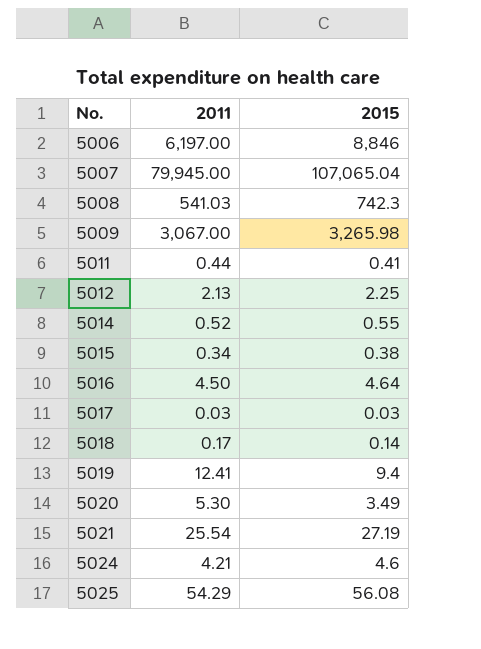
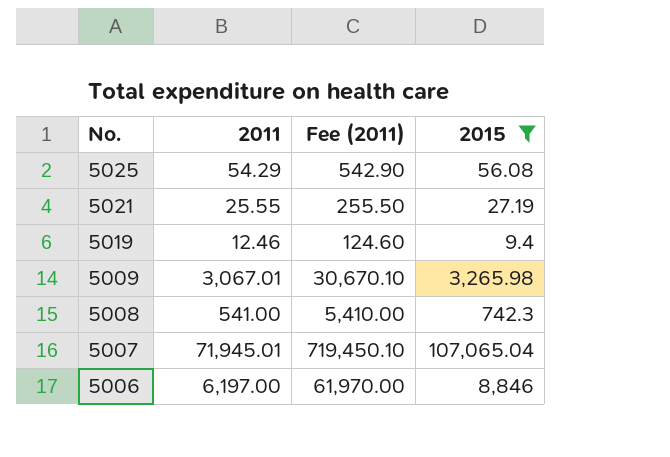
filter: none -> 2015 >= 9.4
row order: No. ascending -> No. descending
column Fee (2011) | formula: none -> [2011] * 10
5021 | 2011: 25.54 -> 25.55
5019 | 2011: 12.41 -> 12.46
5009 | 2011: 3,067.00 -> 3,067.01
5008 | 2011: 541.03 -> 541.00
5007 | 2011: 79,945.00 -> 71,945.01

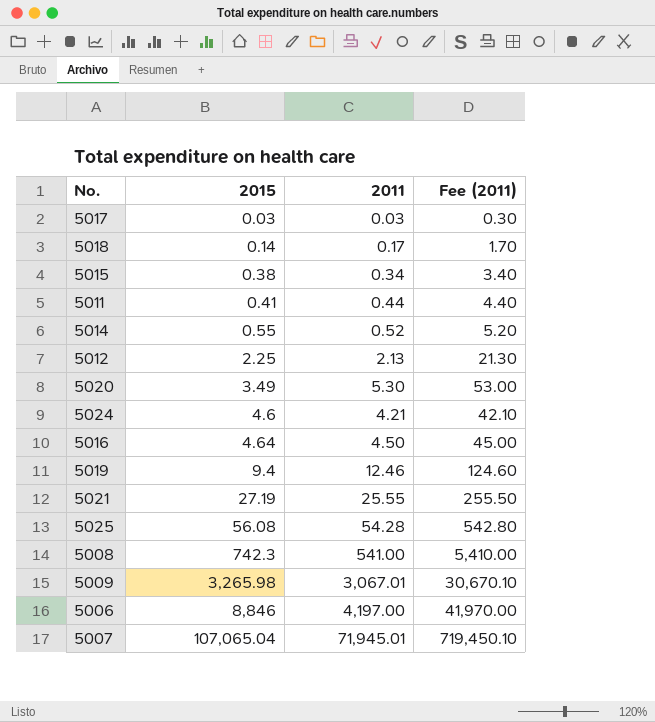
filter: 2015 >= 9.4 -> none
row order: No. descending -> 2015 ascending
column 2015 | position: 4 -> 2
5025 | 2011: 54.29 -> 54.28
5025 | Fee (2011): 542.90 -> 542.80
5006 | 2011: 6,197.00 -> 4,197.00
5006 | Fee (2011): 61,970.00 -> 41,970.00

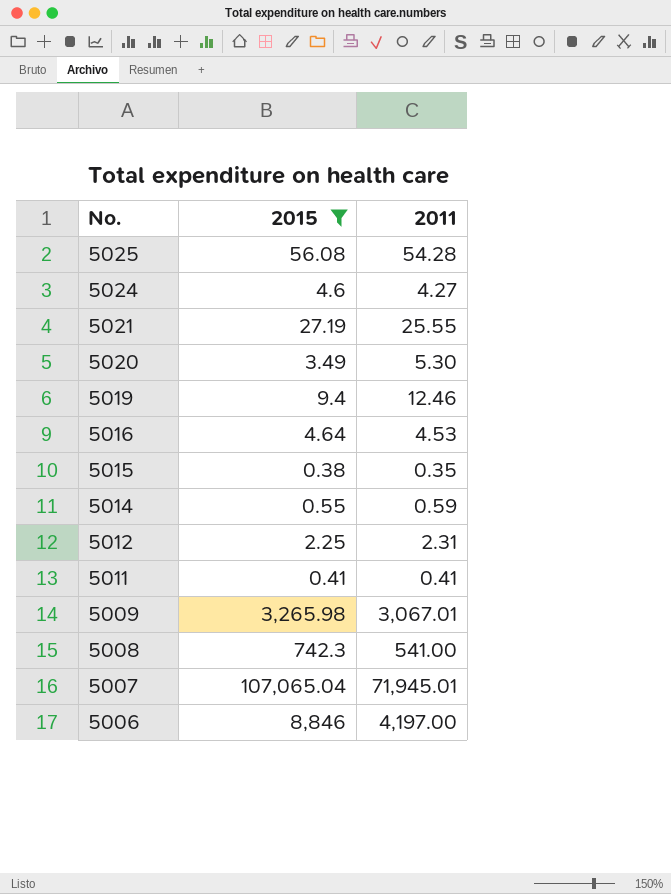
filter: none -> 2015 >= 0.38
row order: 2015 ascending -> No. descending
column Fee (2011) | formula: [2011] * 10 -> none
5024 | 2011: 4.21 -> 4.27
5016 | 2011: 4.50 -> 4.53
5015 | 2011: 0.34 -> 0.35
5014 | 2011: 0.52 -> 0.59
5012 | 2011: 2.13 -> 2.31
5011 | 2011: 0.44 -> 0.41

